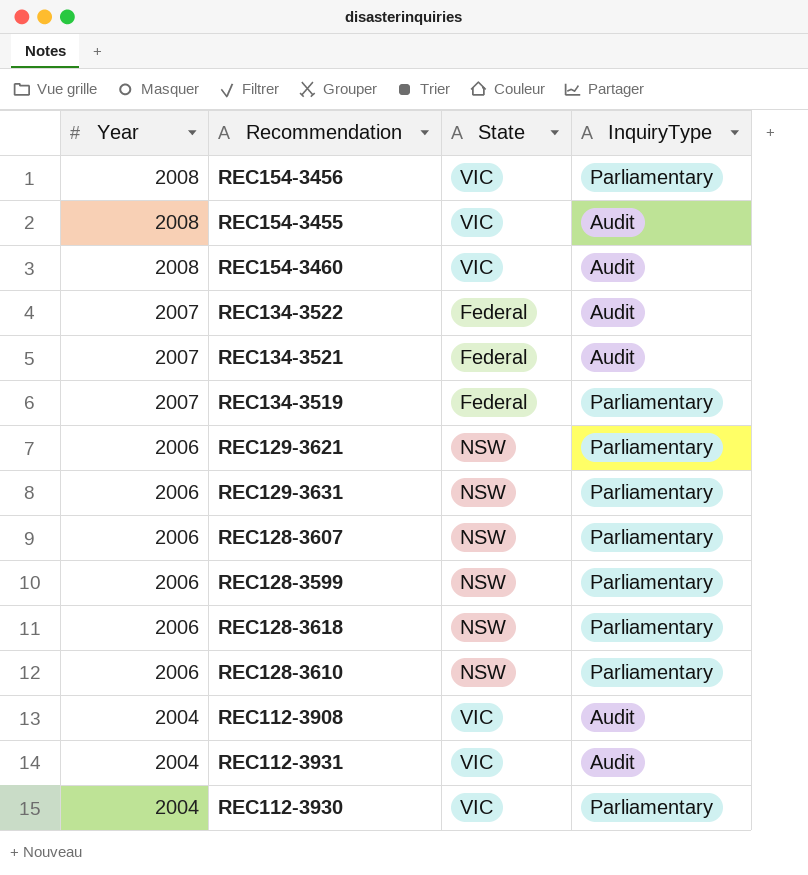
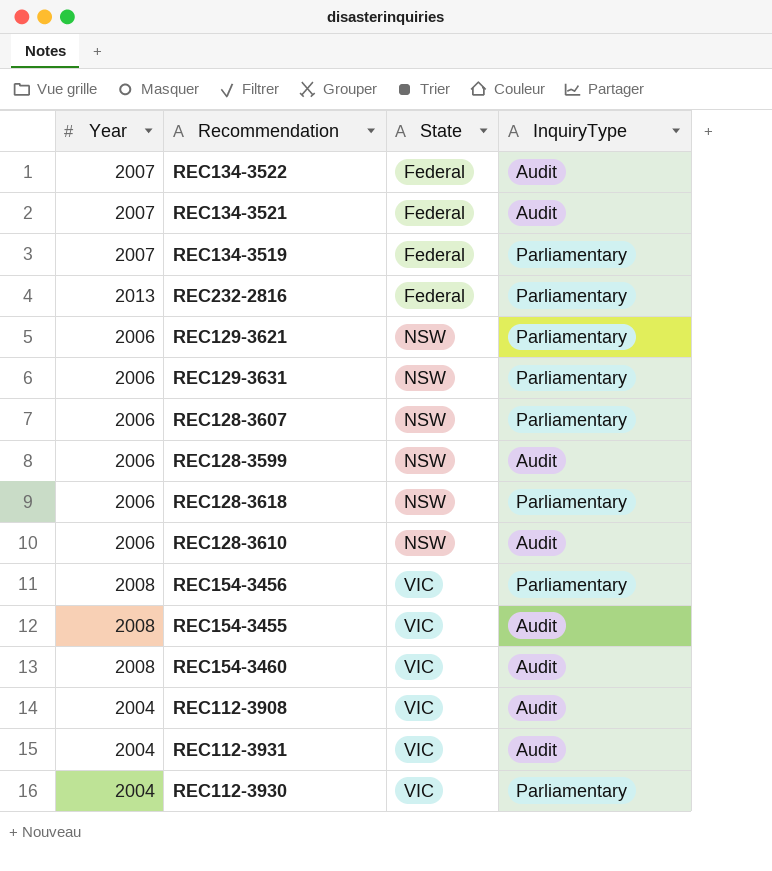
row order: Year descending -> State ascending
row REC232-2816: none -> 2013 | Federal | Parliamentary
REC128-3599 | InquiryType: Parliamentary -> Audit
REC128-3610 | InquiryType: Parliamentary -> Audit

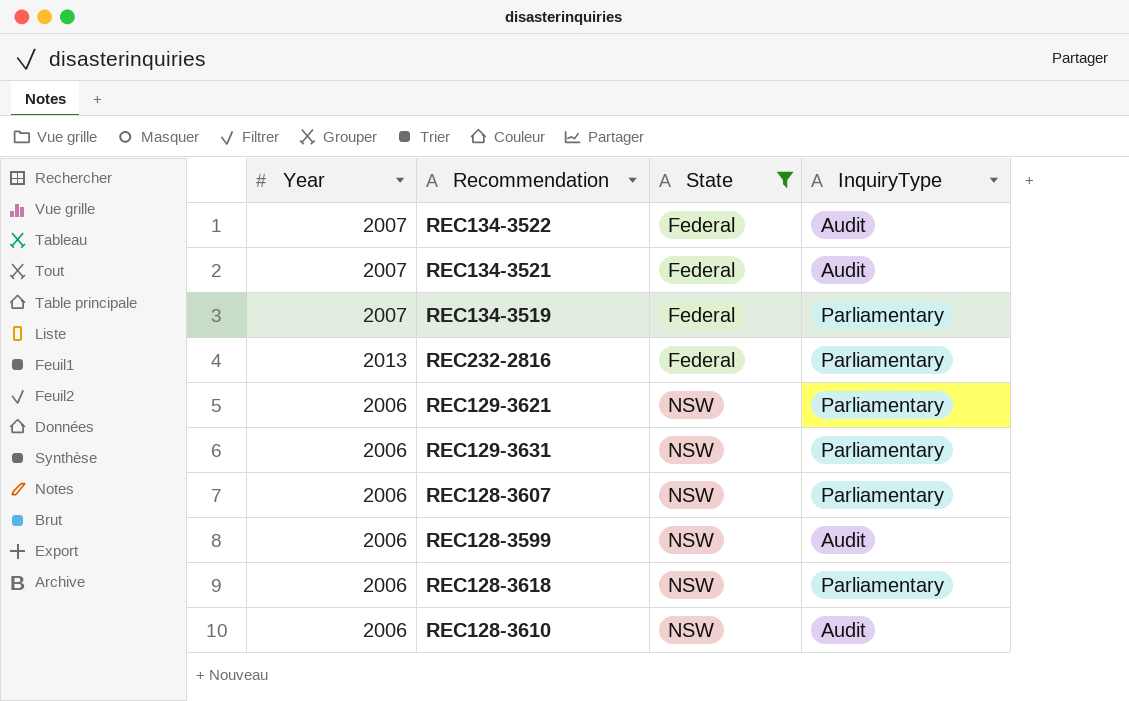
filter: none -> State != VIC

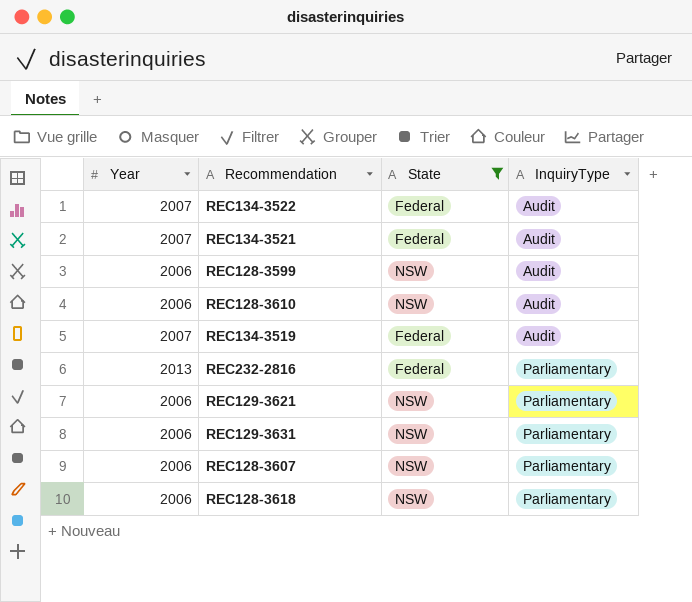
row order: State ascending -> InquiryType ascending
REC134-3519 | InquiryType: Parliamentary -> Audit

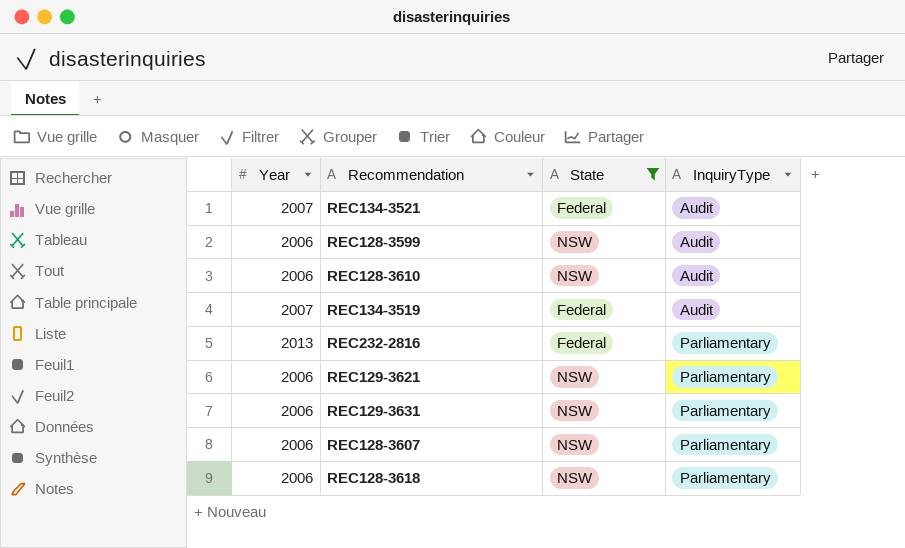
row REC134-3522: 2007 | Federal | Audit -> none

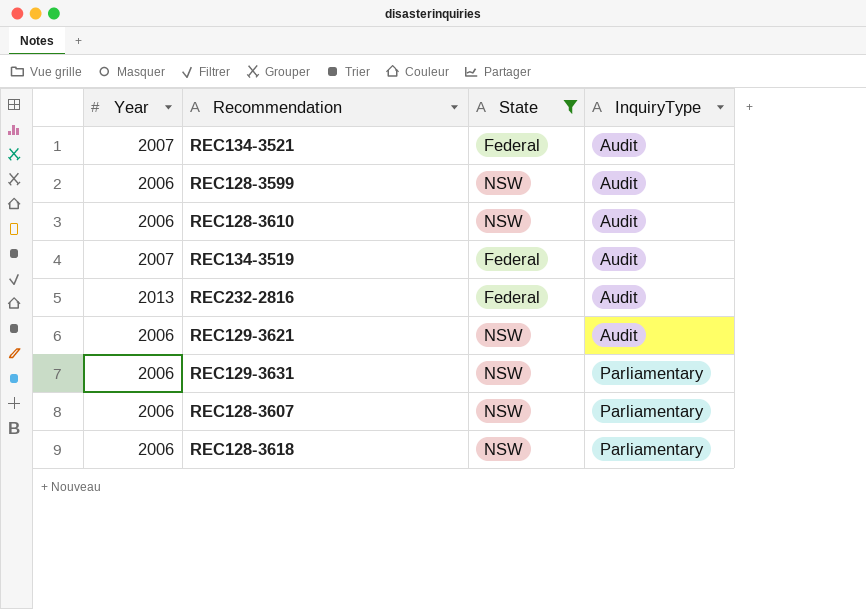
REC232-2816 | InquiryType: Parliamentary -> Audit
REC129-3621 | InquiryType: Parliamentary -> Audit

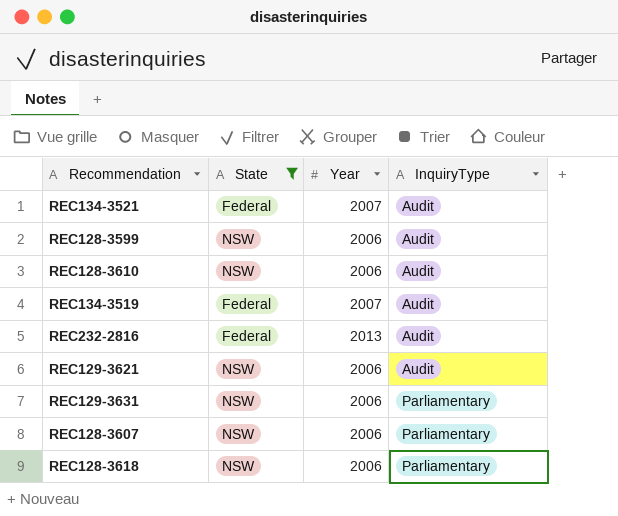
column Year | position: 1 -> 3

